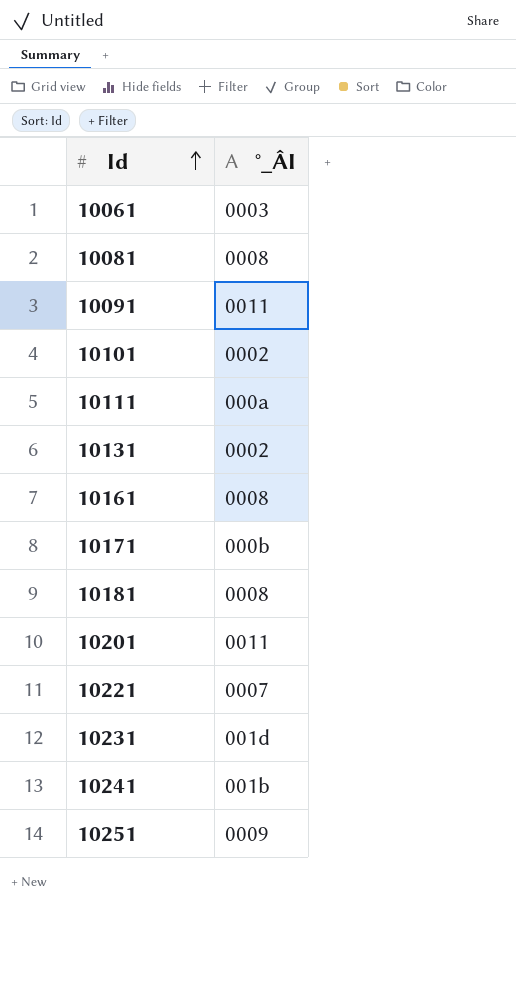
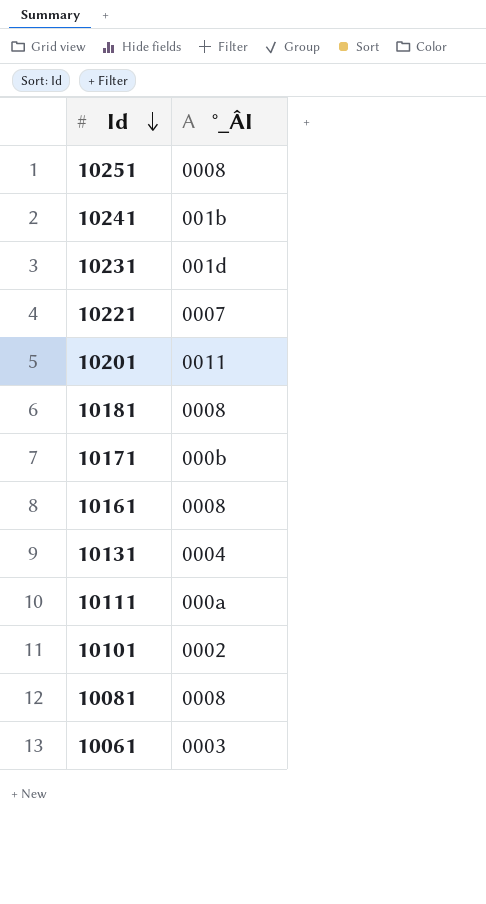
row order: Id ascending -> Id descending
row 10091: 0011 -> none
10251 | °_ÂI: 0009 -> 0008
10131 | °_ÂI: 0002 -> 0004

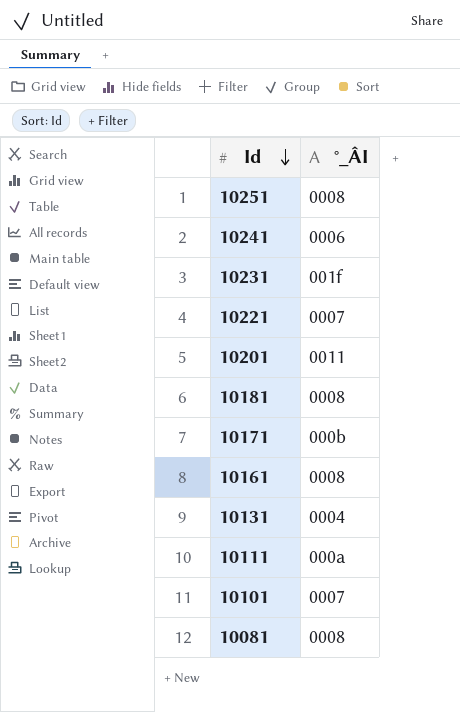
row 10061: 0003 -> none
10241 | °_ÂI: 001b -> 0006
10231 | °_ÂI: 001d -> 001f
10101 | °_ÂI: 0002 -> 0007

